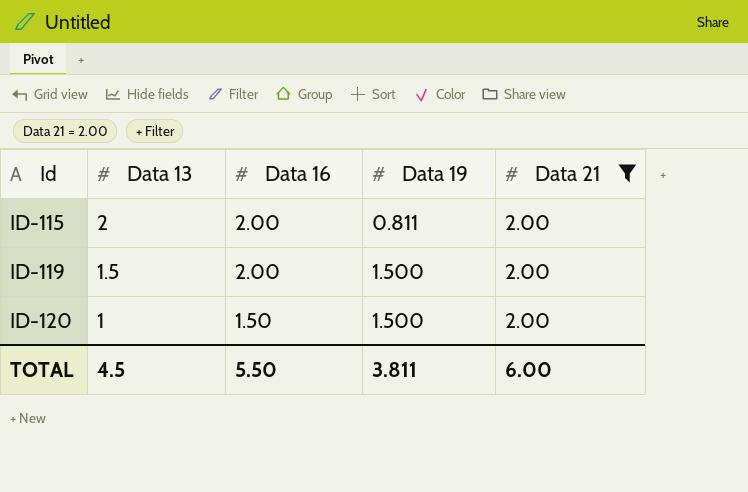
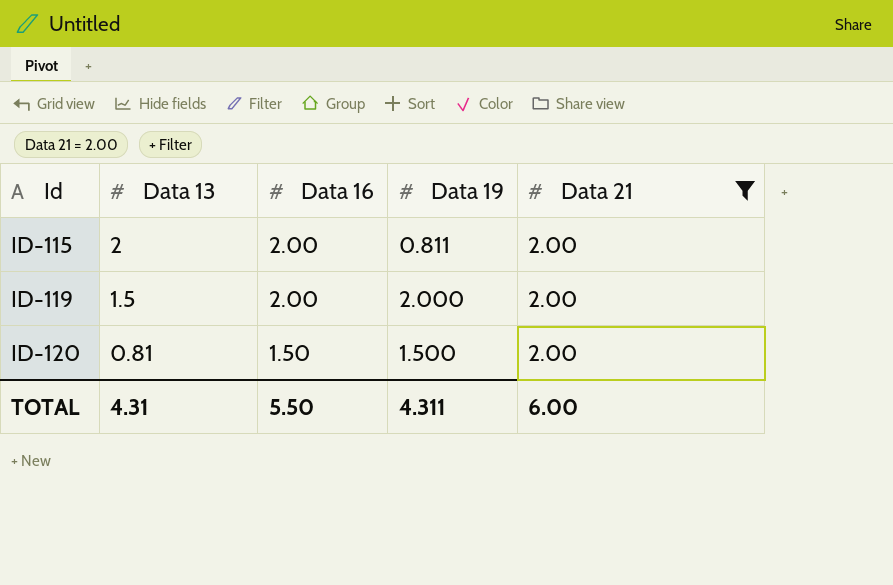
ID-119 | Data 19: 1.500 -> 2.000
ID-120 | Data 13: 1 -> 0.81
TOTAL | Data 13: 4.5 -> 4.31
TOTAL | Data 19: 3.811 -> 4.311

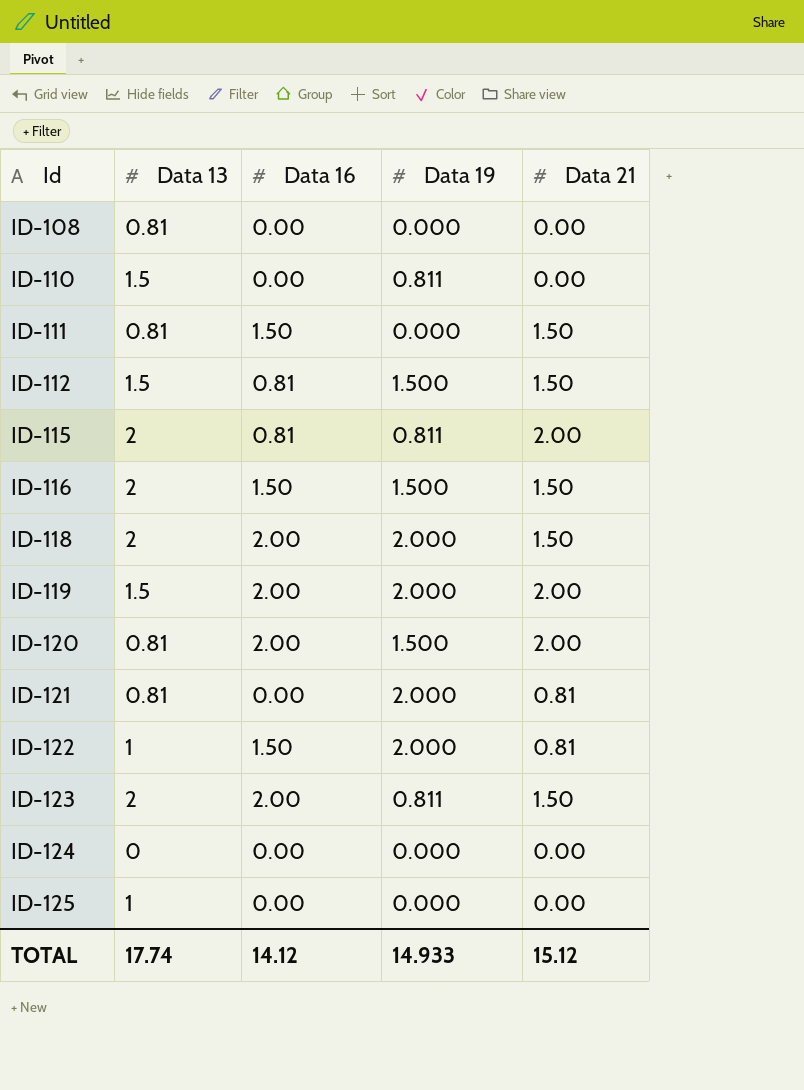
filter: Data 21 = 2.00 -> none
ID-115 | Data 16: 2.00 -> 0.81
ID-120 | Data 16: 1.50 -> 2.00
TOTAL | Data 13: 4.31 -> 17.74
TOTAL | Data 16: 5.50 -> 14.12
TOTAL | Data 19: 4.311 -> 14.933
TOTAL | Data 21: 6.00 -> 15.12

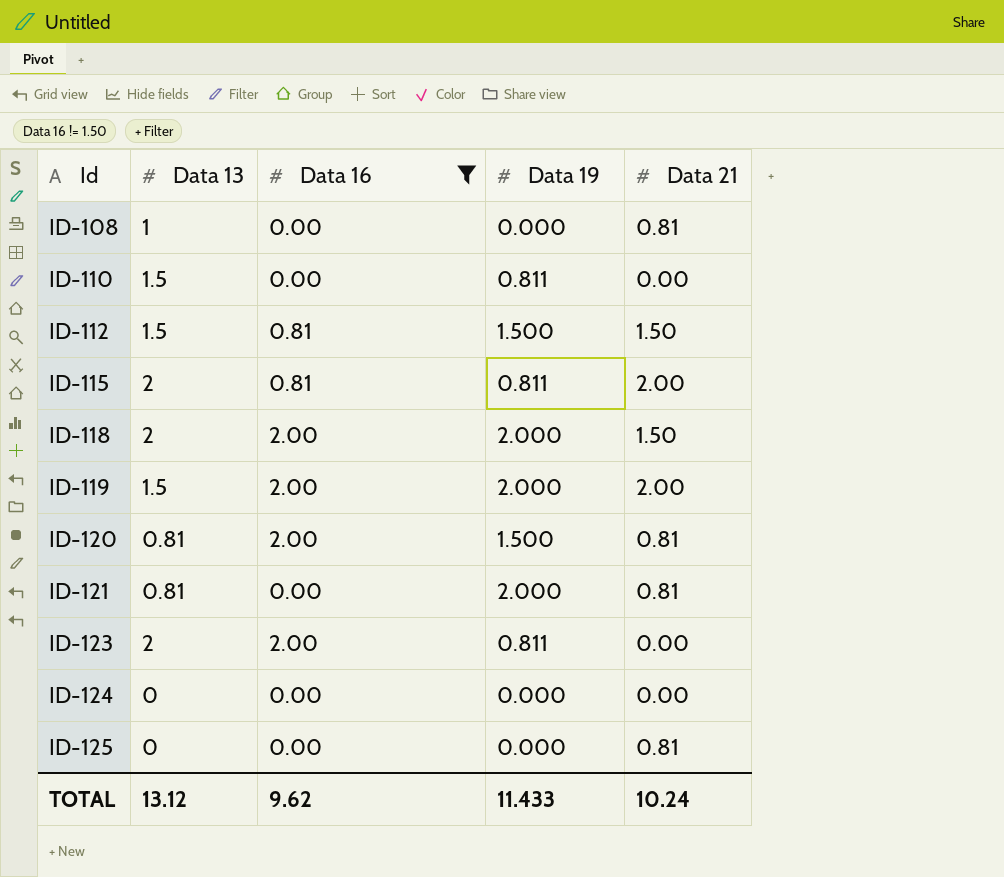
filter: none -> Data 16 != 1.50
ID-108 | Data 13: 0.81 -> 1
ID-108 | Data 21: 0.00 -> 0.81
ID-120 | Data 21: 2.00 -> 0.81
ID-123 | Data 21: 1.50 -> 0.00
ID-125 | Data 13: 1 -> 0
ID-125 | Data 21: 0.00 -> 0.81
TOTAL | Data 13: 17.74 -> 13.12
TOTAL | Data 16: 14.12 -> 9.62
TOTAL | Data 19: 14.933 -> 11.433
TOTAL | Data 21: 15.12 -> 10.24

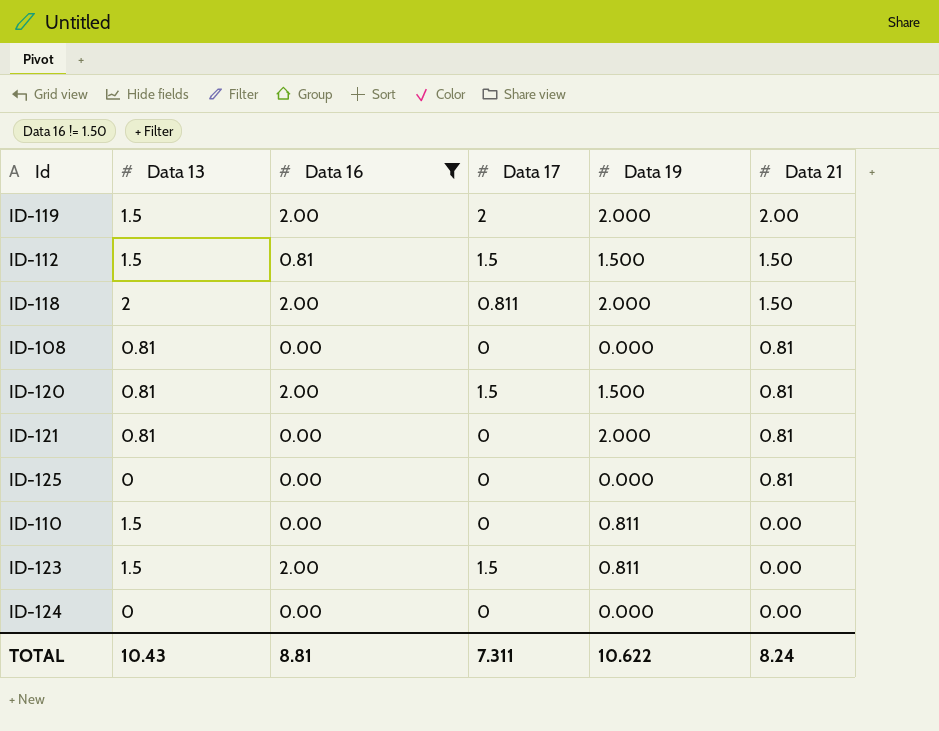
row order: Id ascending -> Data 21 descending
column Data 17 | position: none -> 4
row ID-115: 2 | 0.81 | 0.811 | 2.00 -> none
ID-108 | Data 13: 1 -> 0.81
ID-123 | Data 13: 2 -> 1.5
TOTAL | Data 13: 13.12 -> 10.43
TOTAL | Data 16: 9.62 -> 8.81
TOTAL | Data 19: 11.433 -> 10.622
TOTAL | Data 21: 10.24 -> 8.24

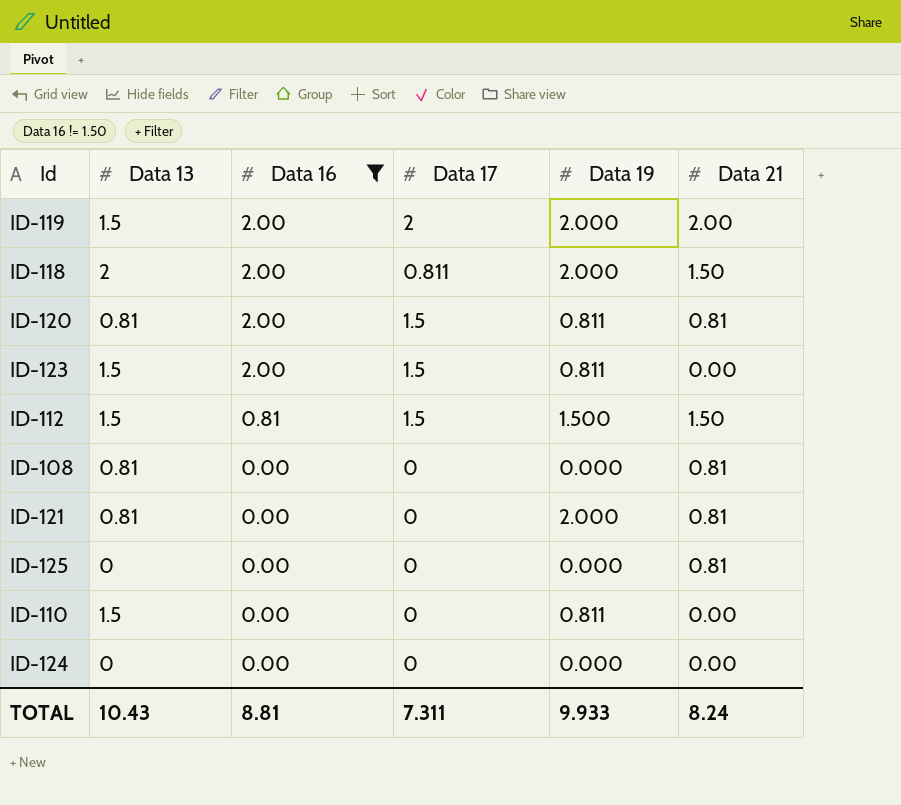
row order: Data 21 descending -> Data 16 descending
ID-120 | Data 19: 1.500 -> 0.811
TOTAL | Data 19: 10.622 -> 9.933

